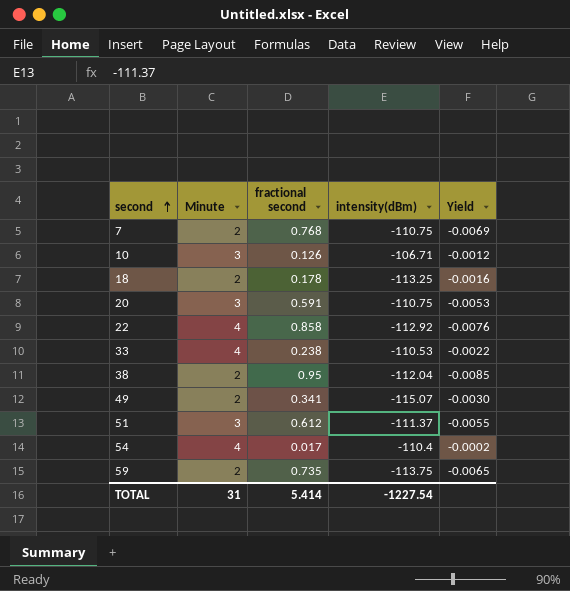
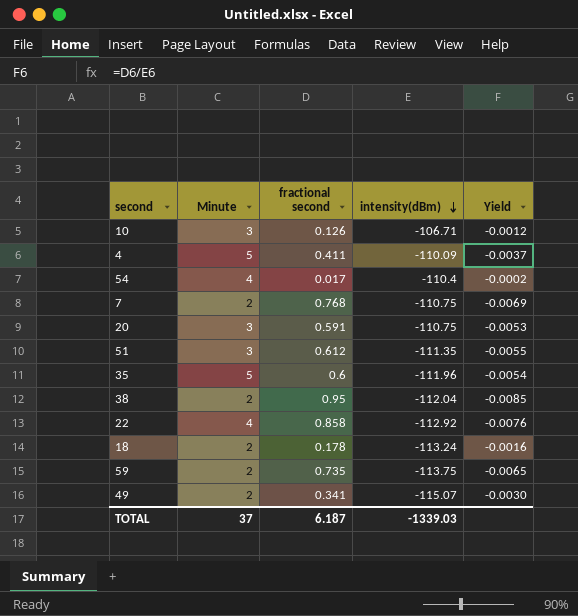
row order: second ascending -> intensity(dBm) descending
row 33: 4 | 0.238 | -110.53 | -0.0022 -> none
row 4: none -> 5 | 0.411 | -110.09 | -0.0037
51 | intensity(dBm): -111.37 -> -111.35
row 35: none -> 5 | 0.6 | -111.96 | -0.0054
18 | intensity(dBm): -113.25 -> -113.24
TOTAL | Minute: 31 -> 37
TOTAL | fractional second: 5.414 -> 6.187
TOTAL | intensity(dBm): -1227.54 -> -1339.03

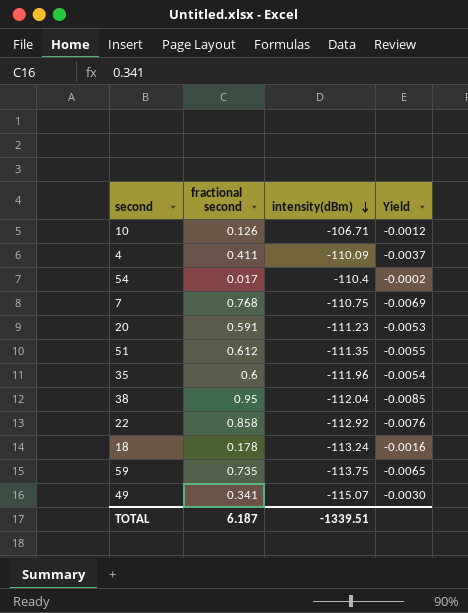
column Minute | position: 2 -> none
20 | intensity(dBm): -110.75 -> -111.23
TOTAL | intensity(dBm): -1339.03 -> -1339.51

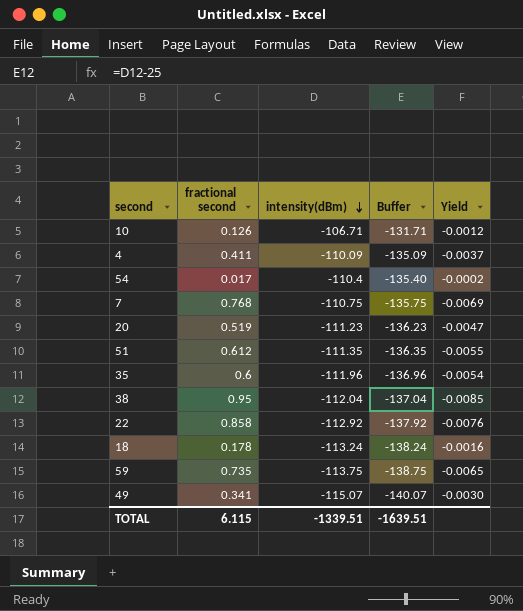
column Buffer | formula: none -> [intensity(dBm)] - 25
20 | fractional second: 0.591 -> 0.519
20 | Yield: -0.0053 -> -0.0047
TOTAL | fractional second: 6.187 -> 6.115

